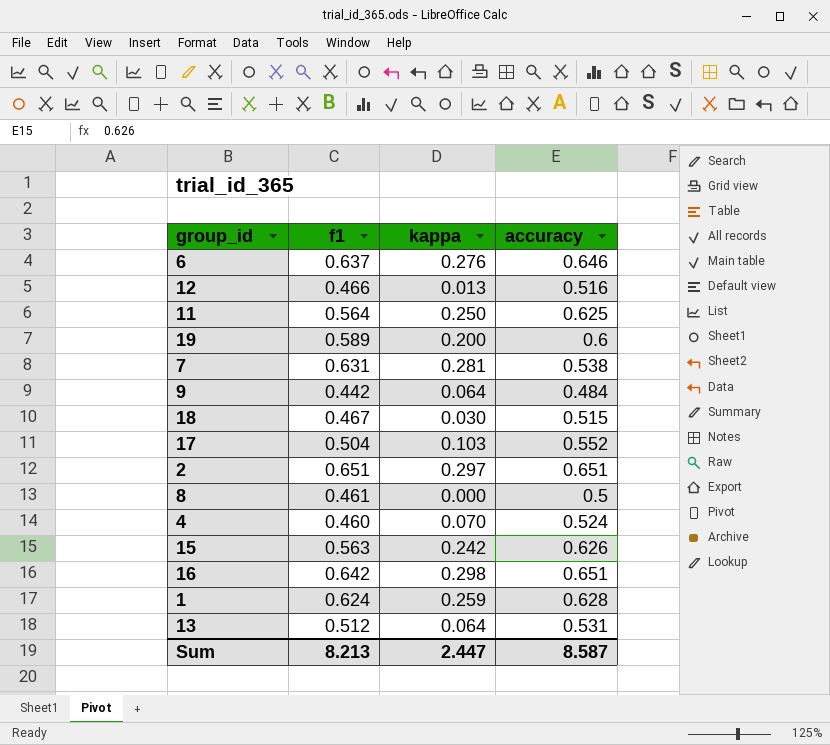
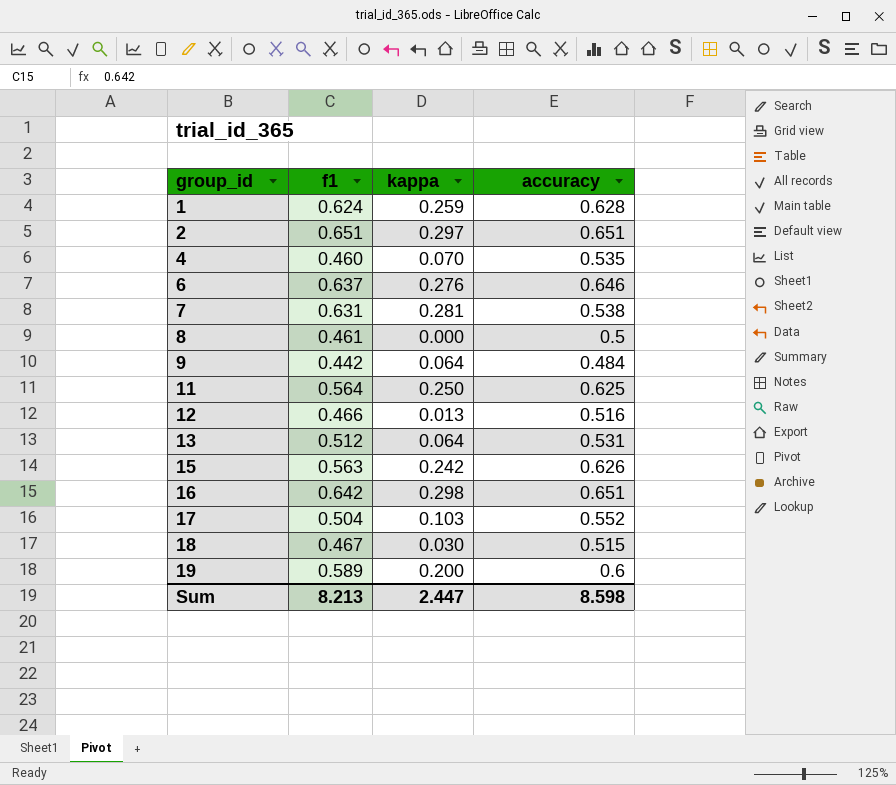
row order: none -> group_id ascending
4 | accuracy: 0.524 -> 0.535
Sum | accuracy: 8.587 -> 8.598

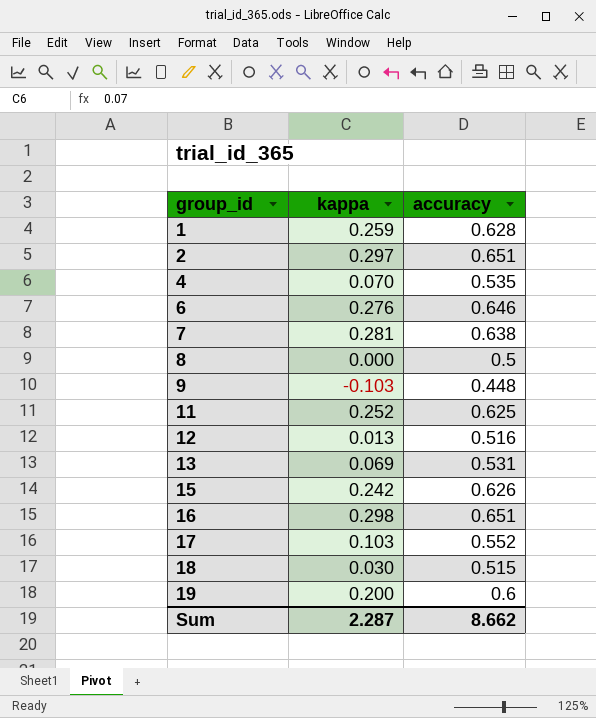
column f1 | position: 2 -> none
7 | accuracy: 0.538 -> 0.638
9 | kappa: 0.064 -> -0.103
9 | accuracy: 0.484 -> 0.448
11 | kappa: 0.250 -> 0.252
13 | kappa: 0.064 -> 0.069
Sum | kappa: 2.447 -> 2.287
Sum | accuracy: 8.598 -> 8.662

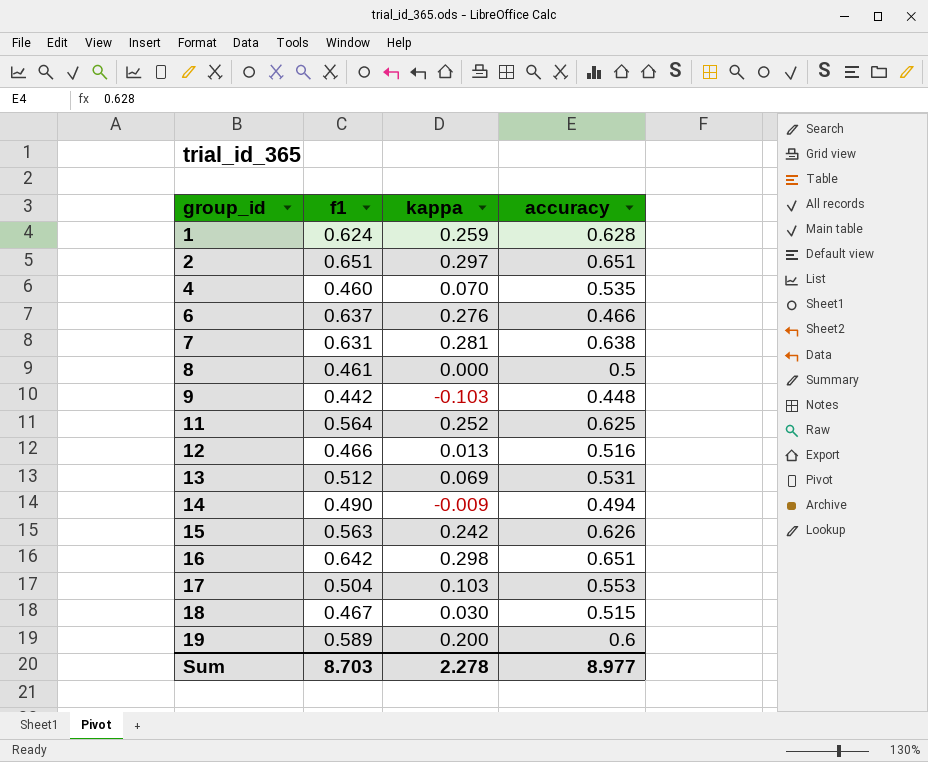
column f1 | position: none -> 2
6 | accuracy: 0.646 -> 0.466
row 14: none -> 0.490 | -0.009 | 0.494
17 | accuracy: 0.552 -> 0.553
Sum | kappa: 2.287 -> 2.278
Sum | accuracy: 8.662 -> 8.977

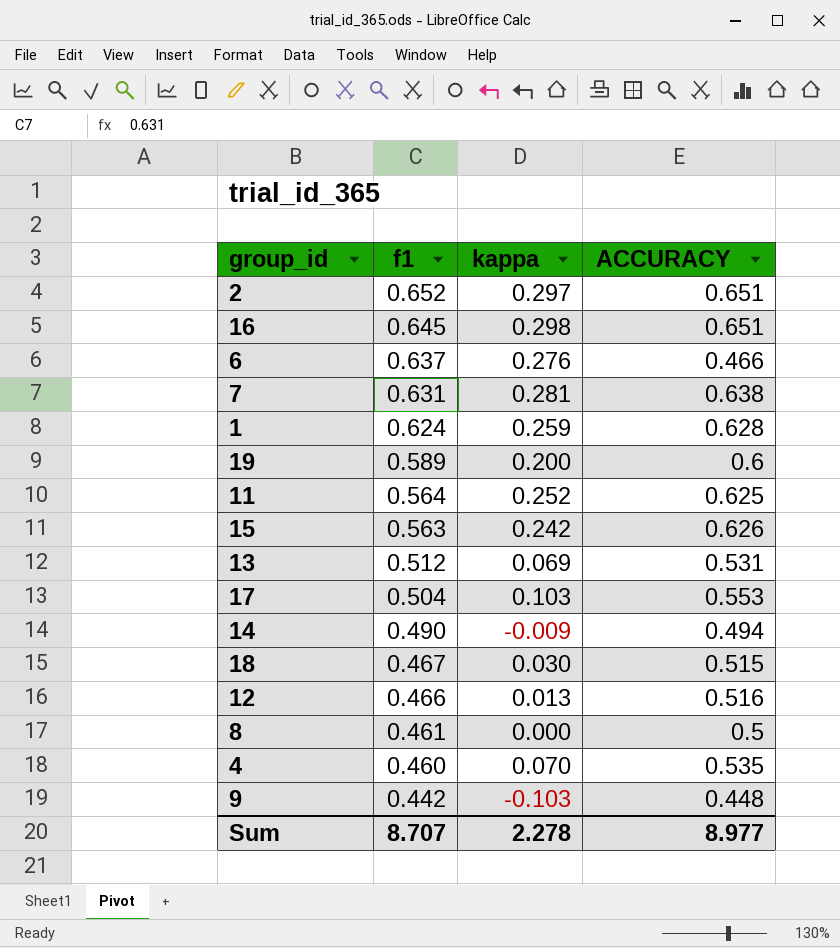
row order: group_id ascending -> f1 descending
column name: accuracy -> ACCURACY
2 | f1: 0.651 -> 0.652
16 | f1: 0.642 -> 0.645
Sum | f1: 8.703 -> 8.707

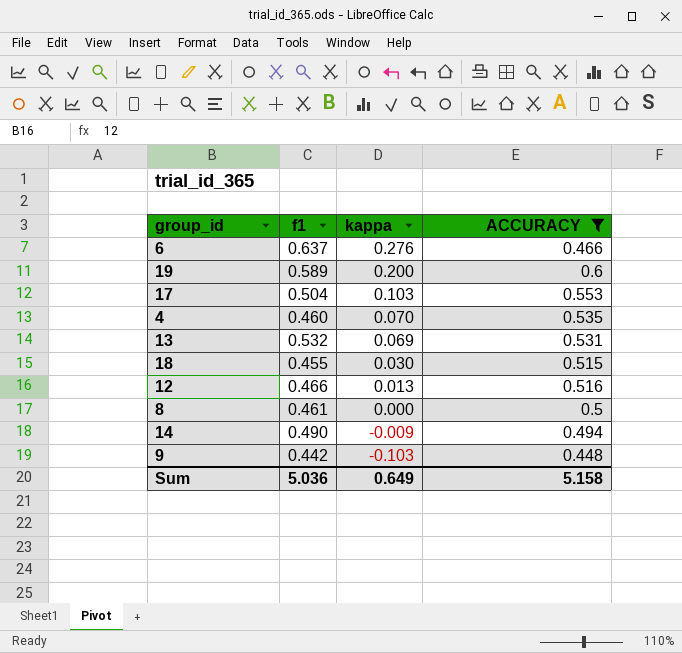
filter: none -> ACCURACY <= 0.6
row order: f1 descending -> kappa descending
13 | f1: 0.512 -> 0.532
18 | f1: 0.467 -> 0.455
Sum | f1: 8.707 -> 5.036
Sum | kappa: 2.278 -> 0.649
Sum | ACCURACY: 8.977 -> 5.158

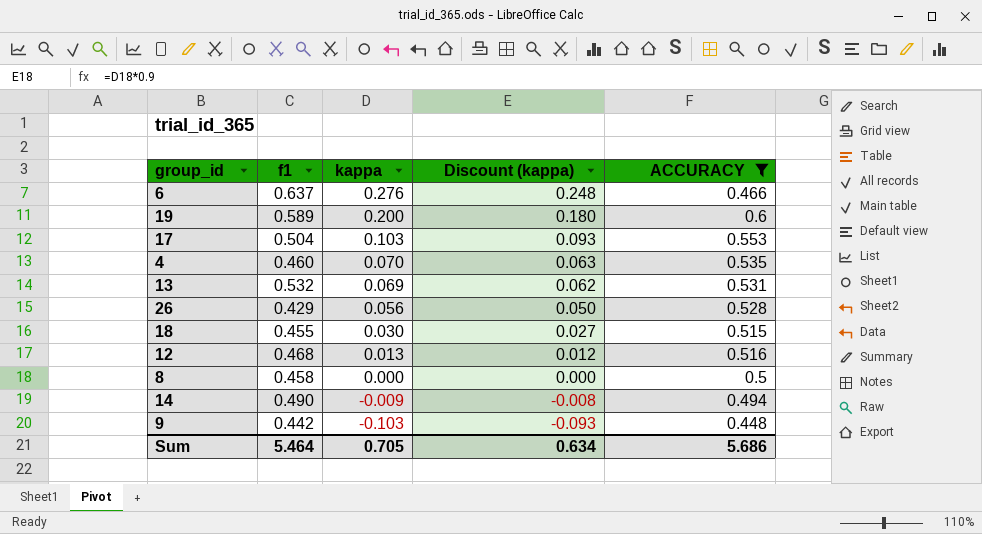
column Discount (kappa) | formula: none -> [kappa] * 0.9
row 26: none -> 0.429 | 0.056 | 0.050 | 0.528
12 | f1: 0.466 -> 0.468
8 | f1: 0.461 -> 0.458
Sum | f1: 5.036 -> 5.464
Sum | kappa: 0.649 -> 0.705
Sum | ACCURACY: 5.158 -> 5.686

